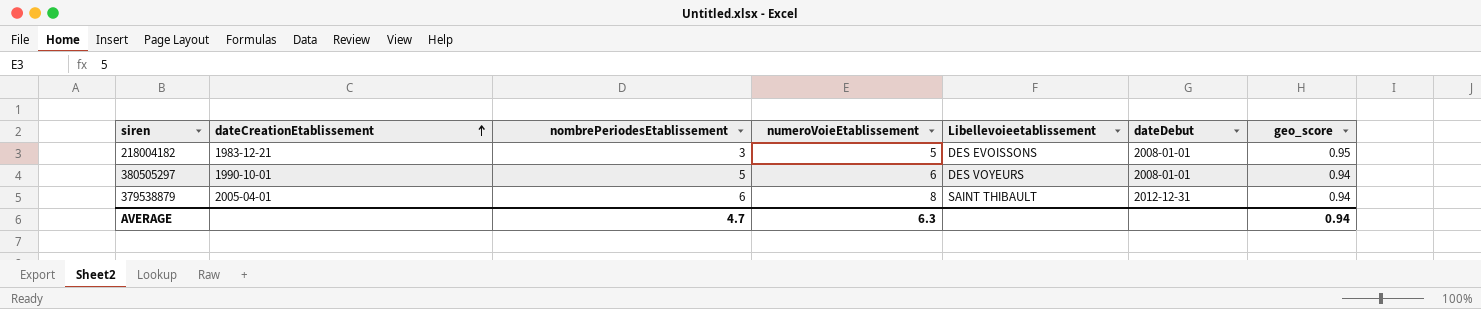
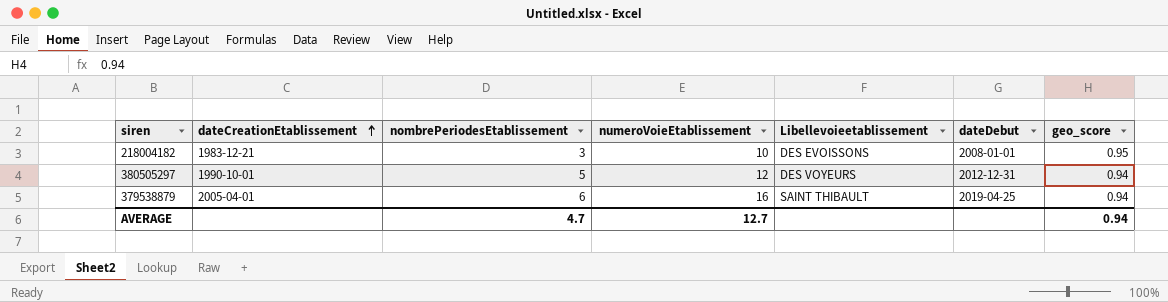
218004182 | numeroVoieEtablissement: 5 -> 10
380505297 | numeroVoieEtablissement: 6 -> 12
380505297 | dateDebut: 2008-01-01 -> 2012-12-31
379538879 | numeroVoieEtablissement: 8 -> 16
379538879 | dateDebut: 2012-12-31 -> 2019-04-25
AVERAGE | numeroVoieEtablissement: 6.3 -> 12.7

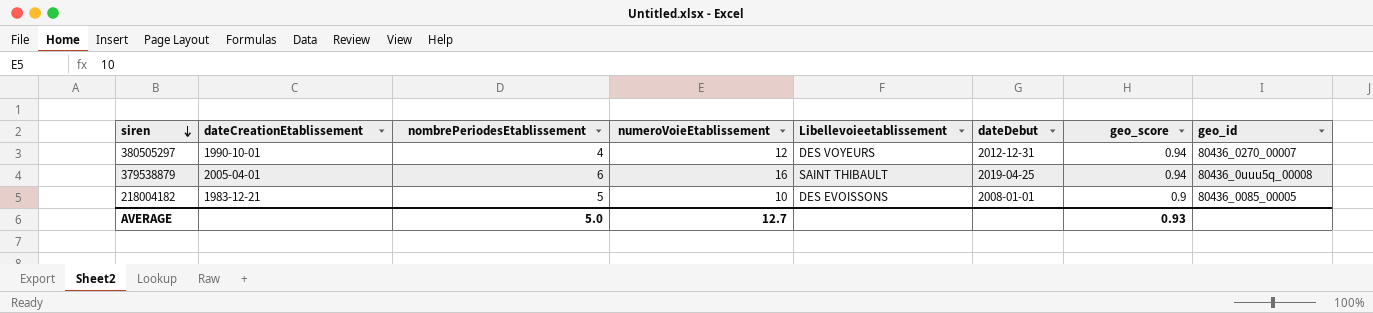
row order: dateCreationEtablissement ascending -> siren descending
column geo_id | position: none -> 8
380505297 | nombrePeriodesEtablissement: 5 -> 4
218004182 | nombrePeriodesEtablissement: 3 -> 5
218004182 | geo_score: 0.95 -> 0.9
AVERAGE | nombrePeriodesEtablissement: 4.7 -> 5.0
AVERAGE | geo_score: 0.94 -> 0.93

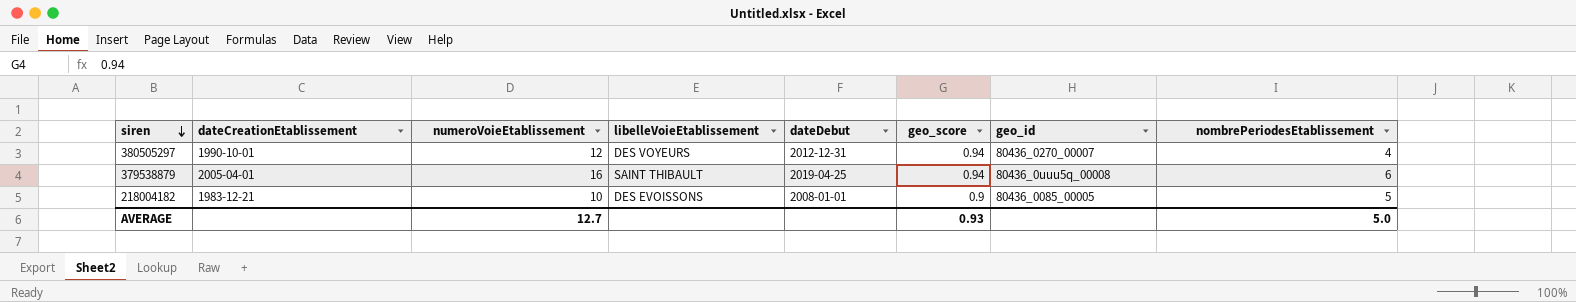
column name: Libellevoieetablissement -> libelleVoieEtablissement
column nombrePeriodesEtablissement | position: 3 -> 8

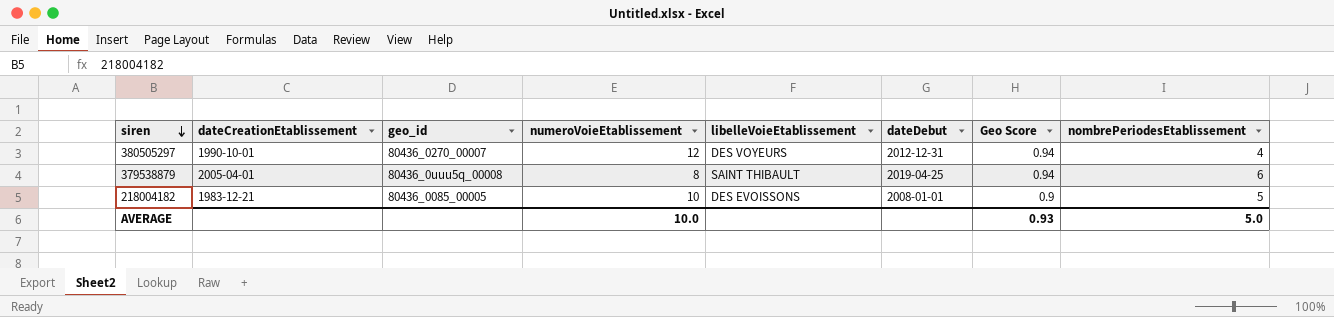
column geo_id | position: 7 -> 3
column name: geo_score -> Geo Score
379538879 | numeroVoieEtablissement: 16 -> 8
AVERAGE | numeroVoieEtablissement: 12.7 -> 10.0

